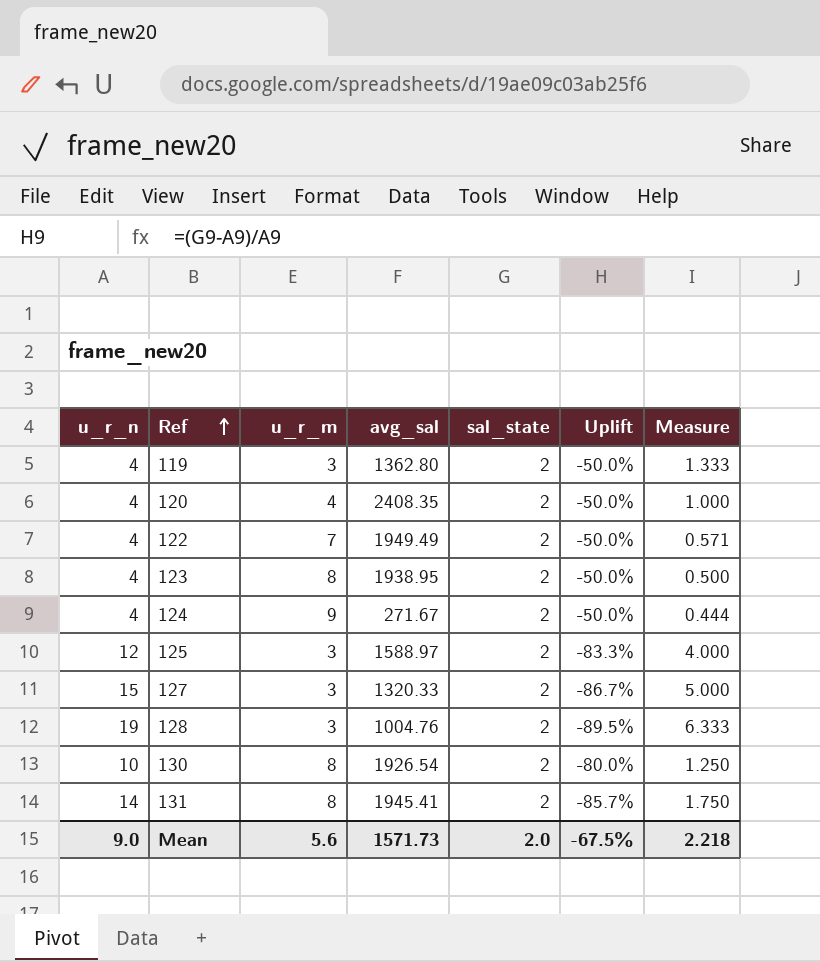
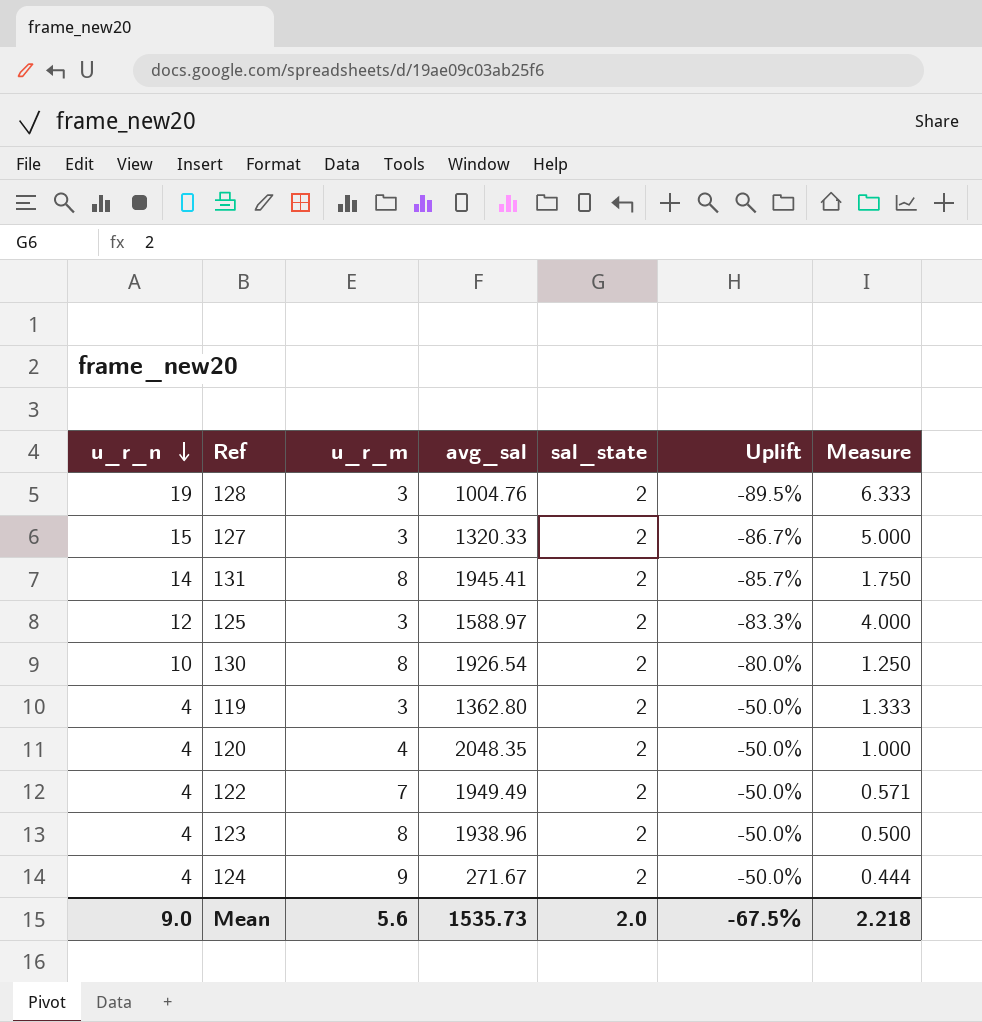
row order: Ref ascending -> u_r_n descending
120 | avg_sal: 2408.35 -> 2048.35
123 | avg_sal: 1938.95 -> 1938.96
Mean | avg_sal: 1571.73 -> 1535.73

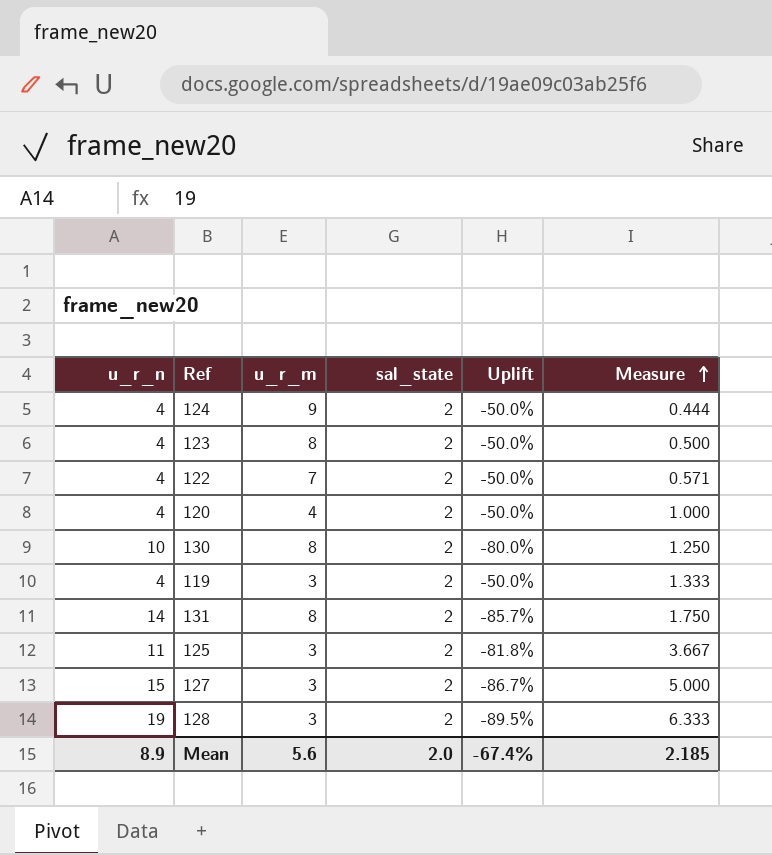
row order: u_r_n descending -> Measure ascending
column avg_sal | position: 4 -> none
125 | u_r_n: 12 -> 11
125 | Uplift: -83.3% -> -81.8%
125 | Measure: 4.000 -> 3.667
Mean | u_r_n: 9.0 -> 8.9
Mean | Uplift: -67.5% -> -67.4%
Mean | Measure: 2.218 -> 2.185

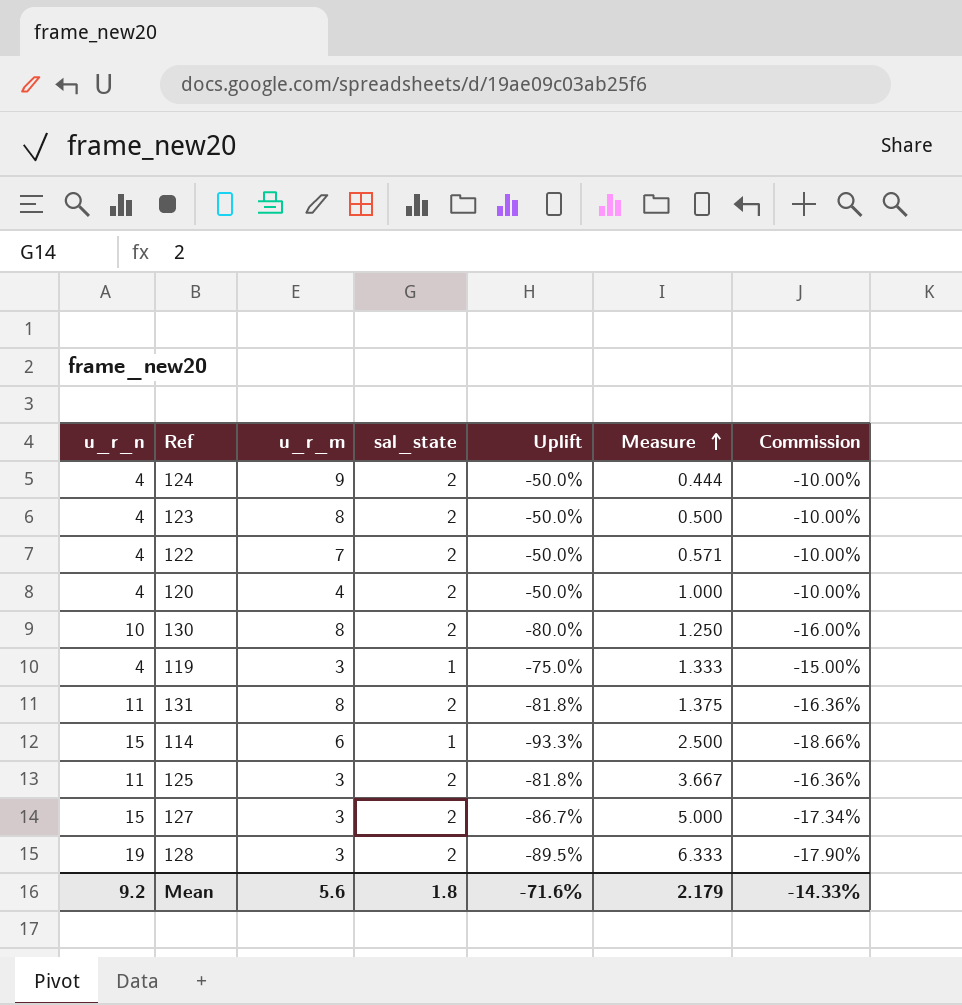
column Commission | formula: none -> [Uplift] * 0.2
119 | sal_state: 2 -> 1
119 | Uplift: -50.0% -> -75.0%
131 | u_r_n: 14 -> 11
131 | Uplift: -85.7% -> -81.8%
131 | Measure: 1.750 -> 1.375
row 114: none -> 15 | 6 | 1 | -93.3% | 2.500 | -18.66%
Mean | u_r_n: 8.9 -> 9.2
Mean | sal_state: 2.0 -> 1.8
Mean | Uplift: -67.4% -> -71.6%
Mean | Measure: 2.185 -> 2.179

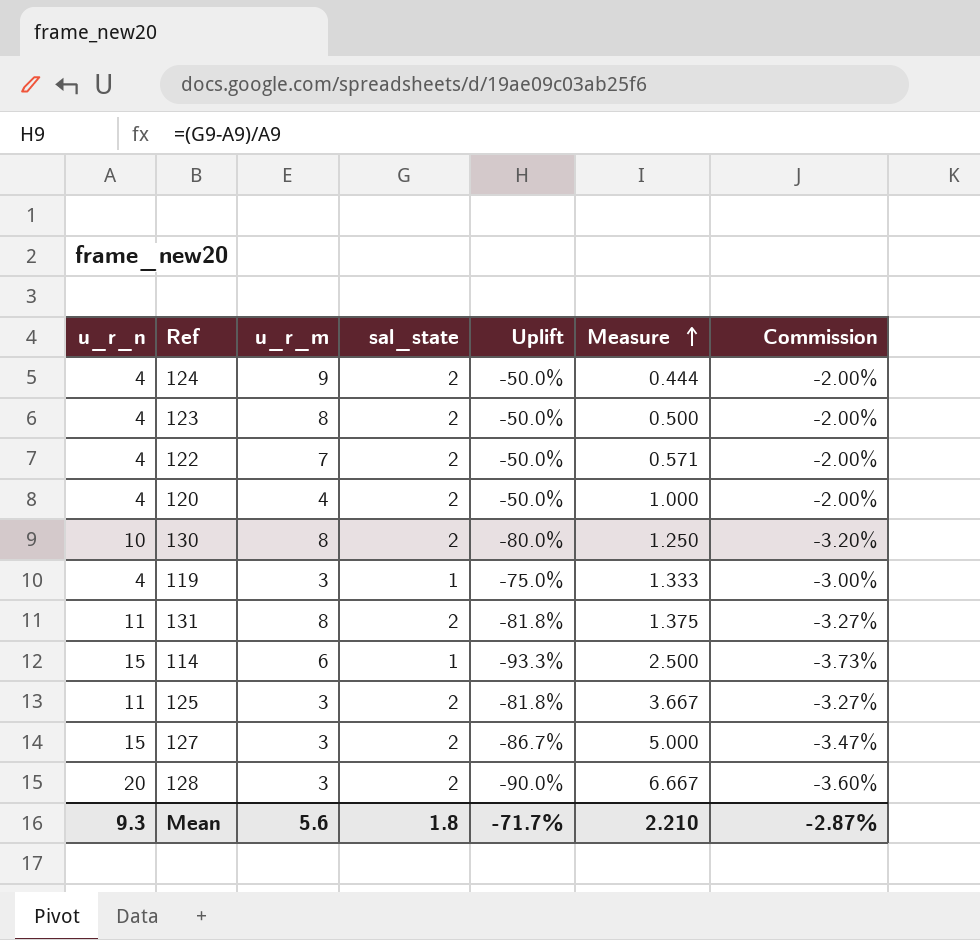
column Commission | formula: [Uplift] * 0.2 -> [Uplift] * 0.04
128 | u_r_n: 19 -> 20
128 | Uplift: -89.5% -> -90.0%
128 | Measure: 6.333 -> 6.667
Mean | u_r_n: 9.2 -> 9.3
Mean | Uplift: -71.6% -> -71.7%
Mean | Measure: 2.179 -> 2.210
Mean | Commission: -14.33% -> -2.87%

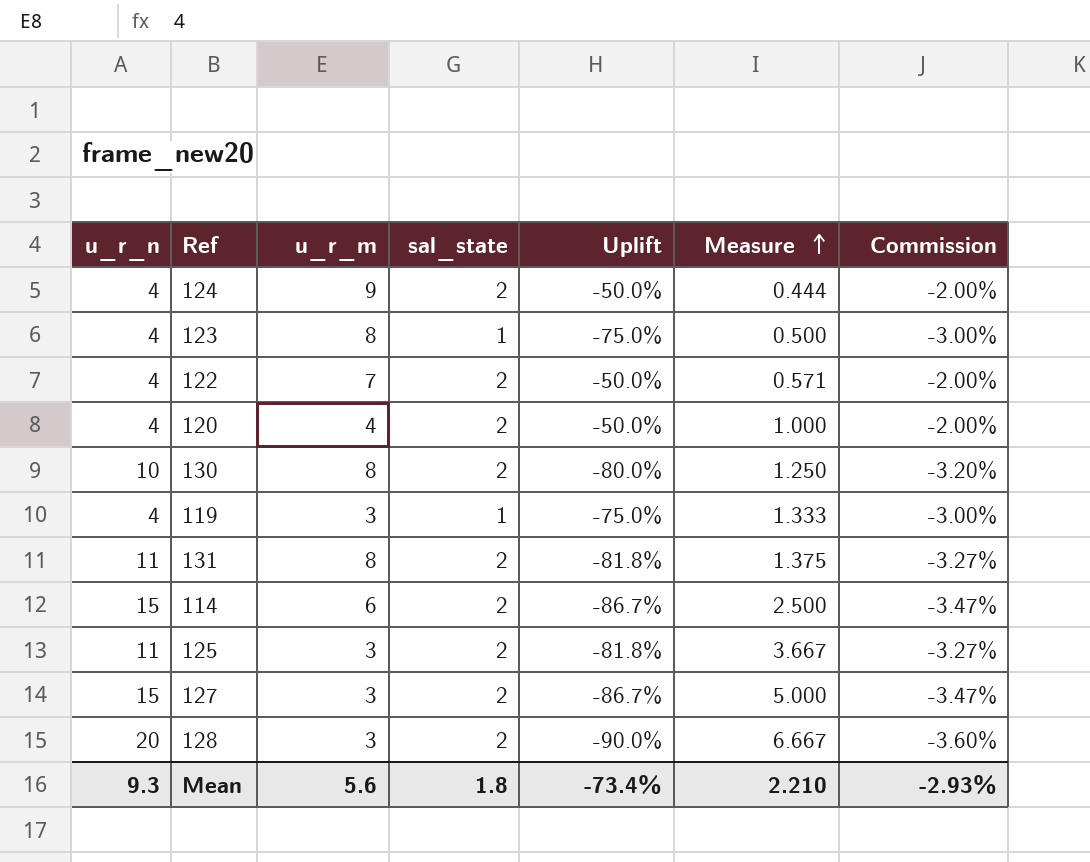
123 | sal_state: 2 -> 1
123 | Uplift: -50.0% -> -75.0%
123 | Commission: -2.00% -> -3.00%
114 | sal_state: 1 -> 2
114 | Uplift: -93.3% -> -86.7%
114 | Commission: -3.73% -> -3.47%
Mean | Uplift: -71.7% -> -73.4%
Mean | Commission: -2.87% -> -2.93%

